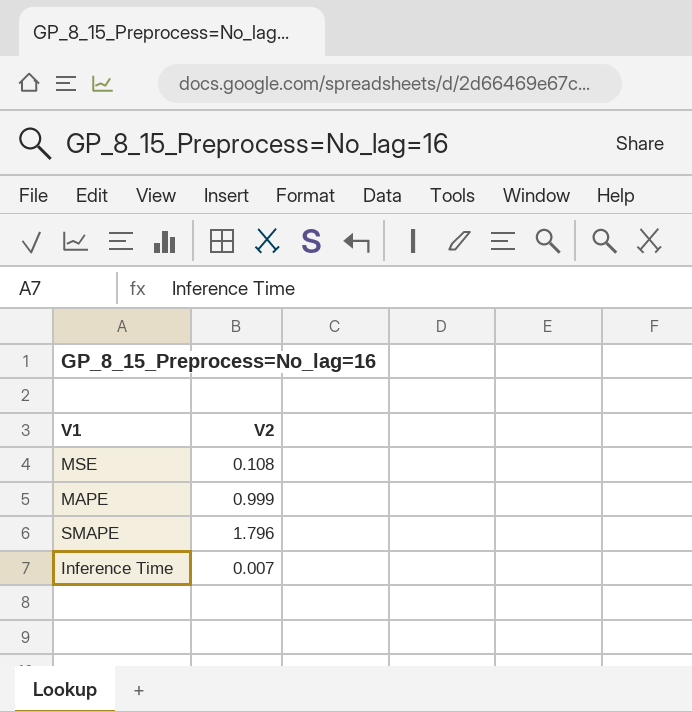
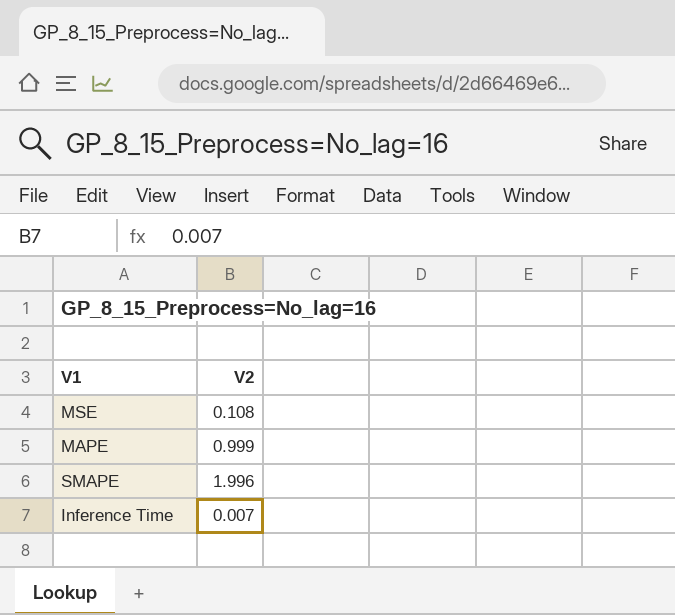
SMAPE | V2: 1.796 -> 1.996

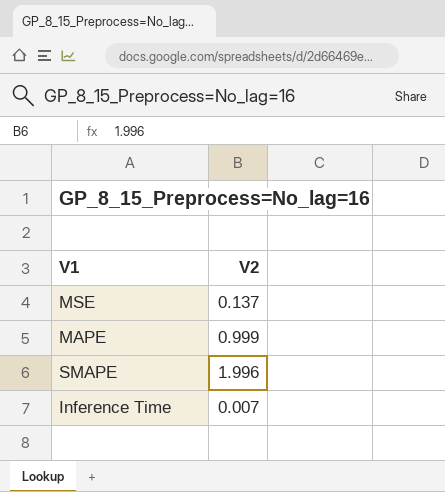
MSE | V2: 0.108 -> 0.137

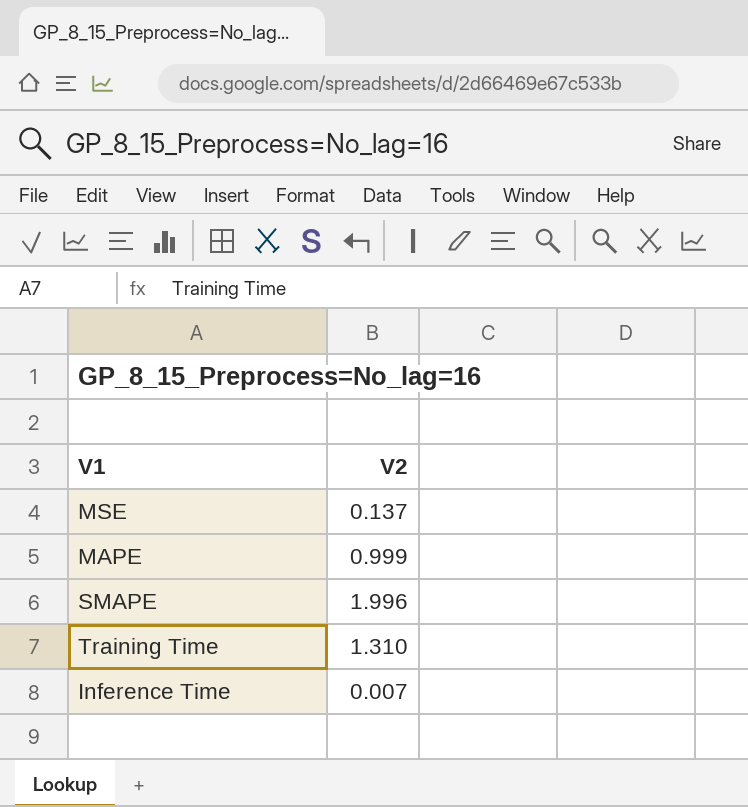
row Training Time: none -> 1.310

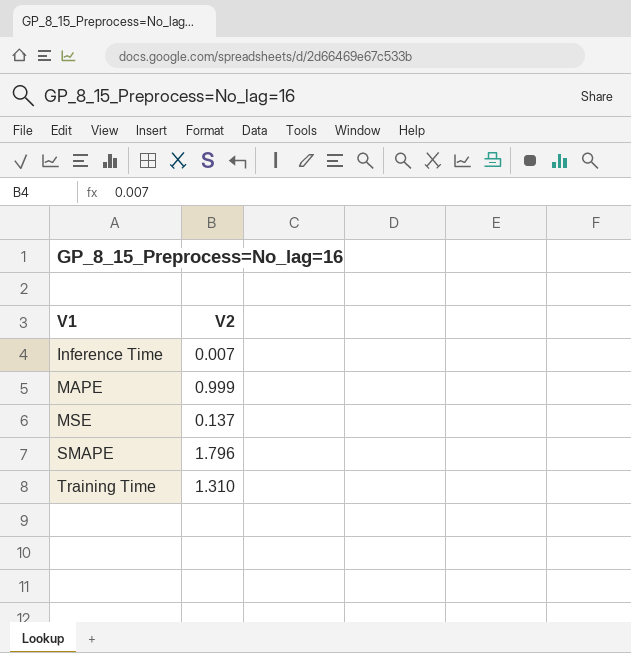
row order: none -> V1 ascending
SMAPE | V2: 1.996 -> 1.796

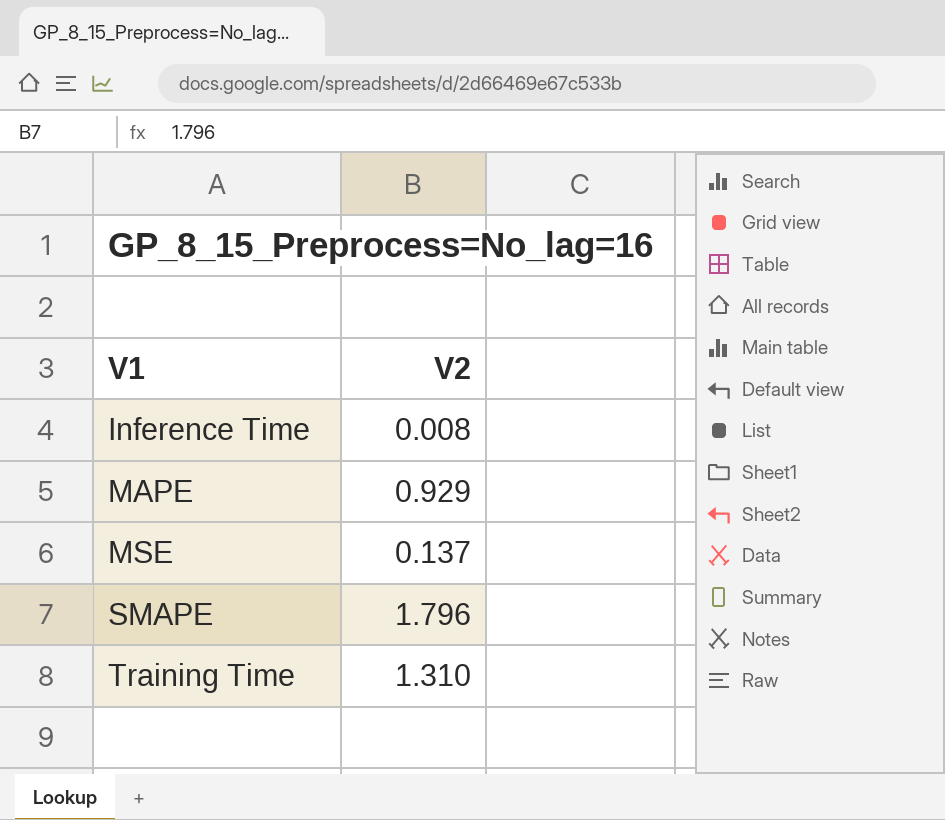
Inference Time | V2: 0.007 -> 0.008
MAPE | V2: 0.999 -> 0.929

